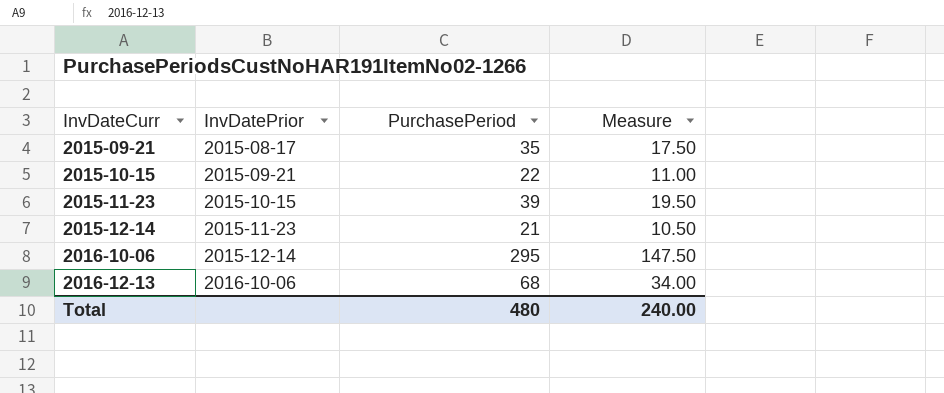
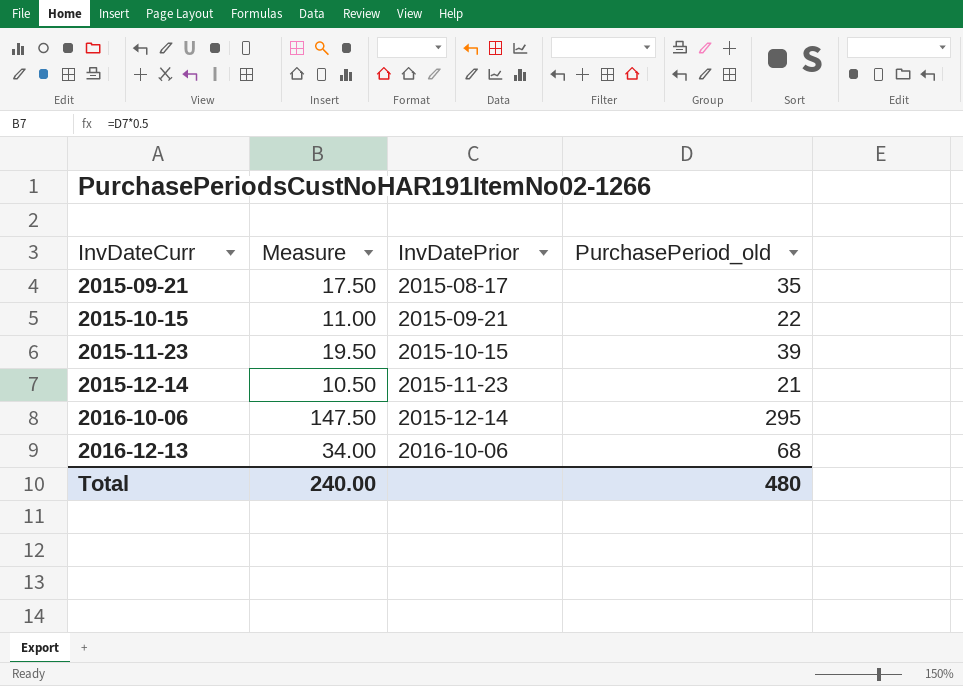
column Measure | position: 4 -> 2
column name: PurchasePeriod -> PurchasePeriod_old

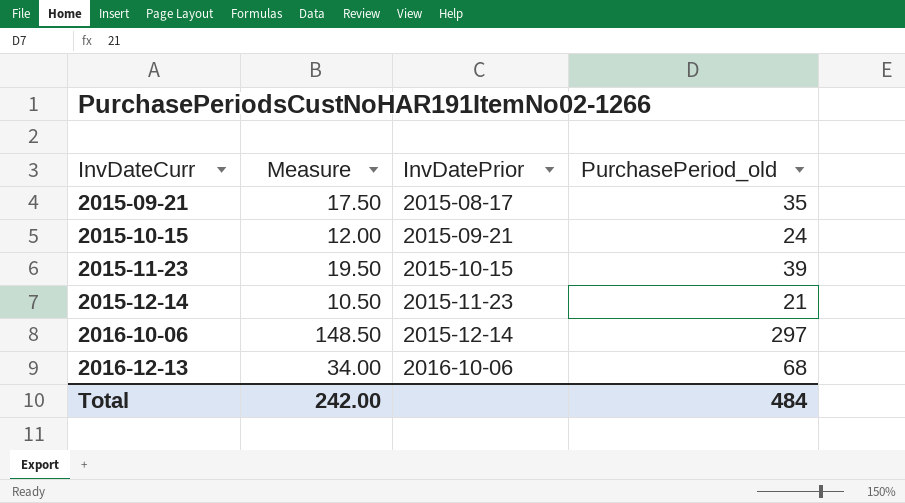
2015-10-15 | Measure: 11.00 -> 12.00
2015-10-15 | PurchasePeriod_old: 22 -> 24
2016-10-06 | Measure: 147.50 -> 148.50
2016-10-06 | PurchasePeriod_old: 295 -> 297
Total | Measure: 240.00 -> 242.00
Total | PurchasePeriod_old: 480 -> 484

